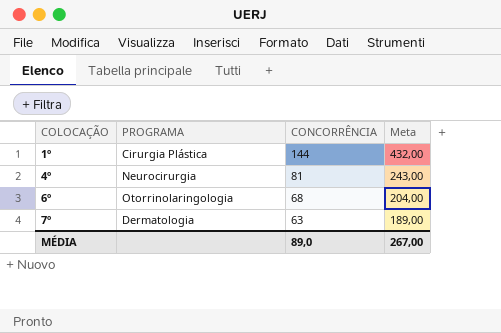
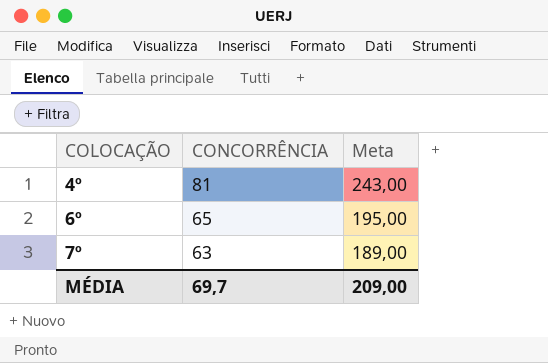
column PROGRAMA | position: 2 -> none
row 1º: Cirurgia Plástica | 144 | 432,00 -> none
6º | CONCORRÊNCIA: 68 -> 65
6º | Meta: 204,00 -> 195,00
MÉDIA | CONCORRÊNCIA: 89,0 -> 69,7
MÉDIA | Meta: 267,00 -> 209,00

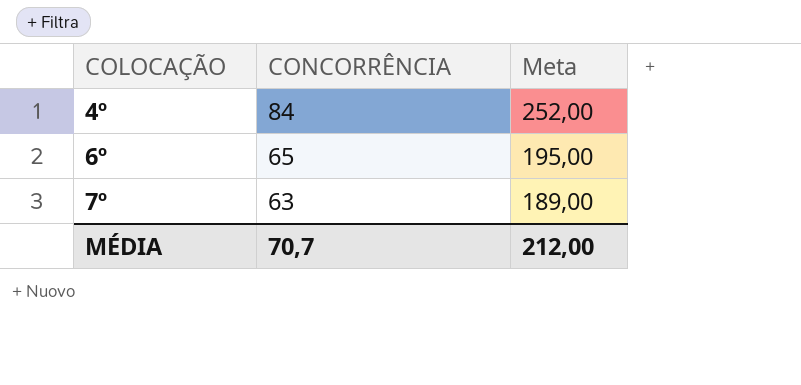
4º | CONCORRÊNCIA: 81 -> 84
4º | Meta: 243,00 -> 252,00
MÉDIA | CONCORRÊNCIA: 69,7 -> 70,7
MÉDIA | Meta: 209,00 -> 212,00

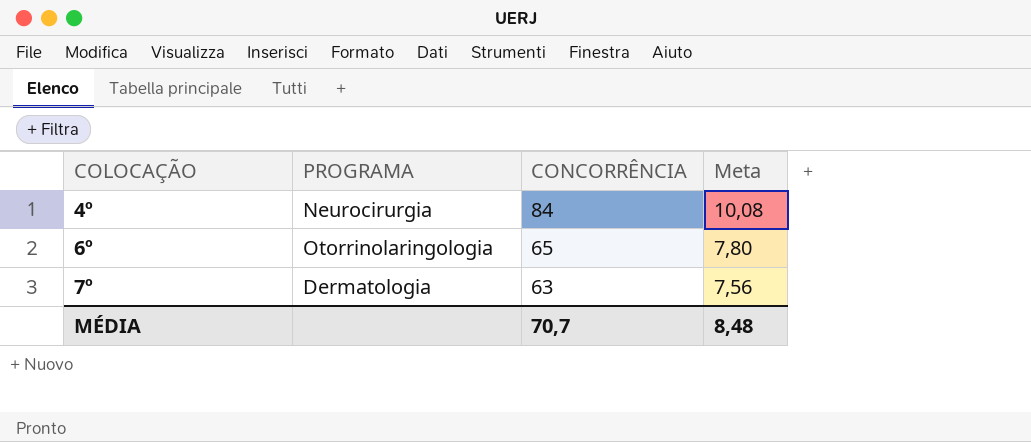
column PROGRAMA | position: none -> 2
column Meta | formula: [CONCORRÊNCIA] * 3 -> [CONCORRÊNCIA] * 0,12
MÉDIA | Meta: 212,00 -> 8,48

